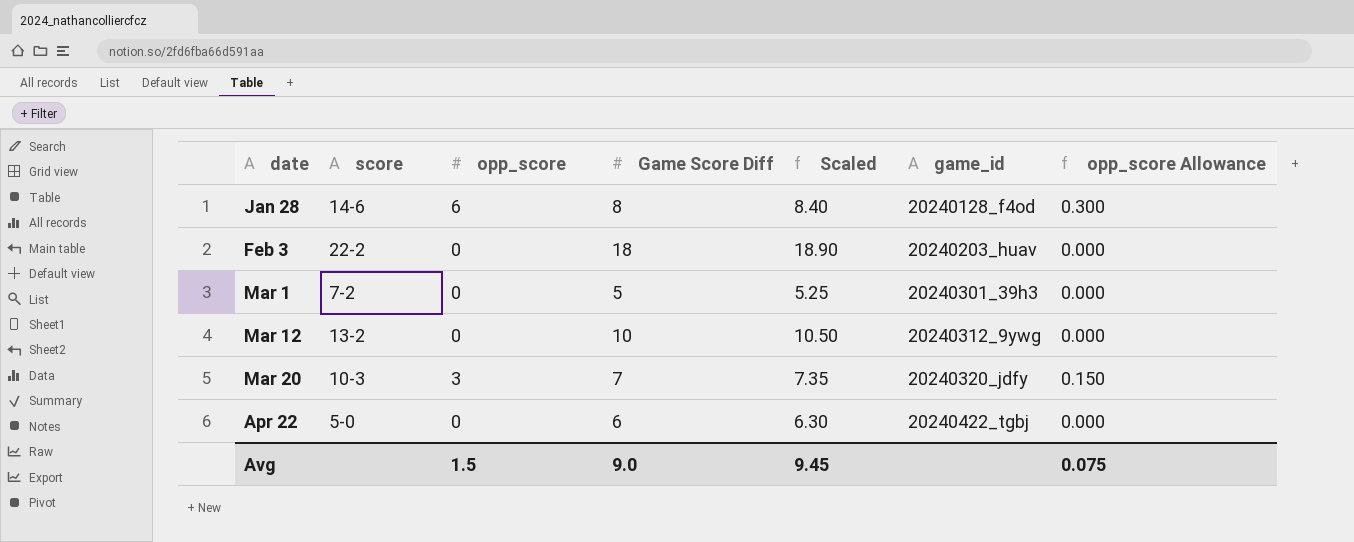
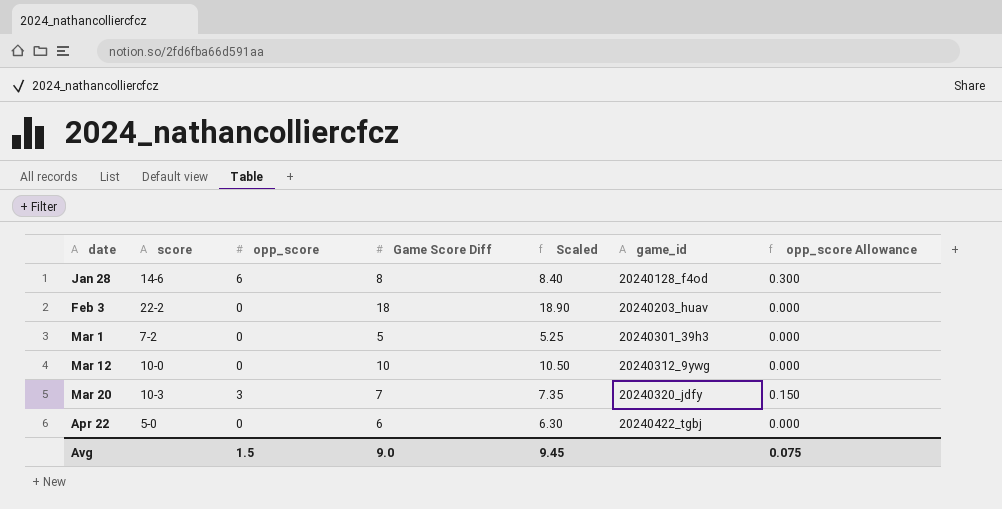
Mar 12 | score: 13-2 -> 10-0

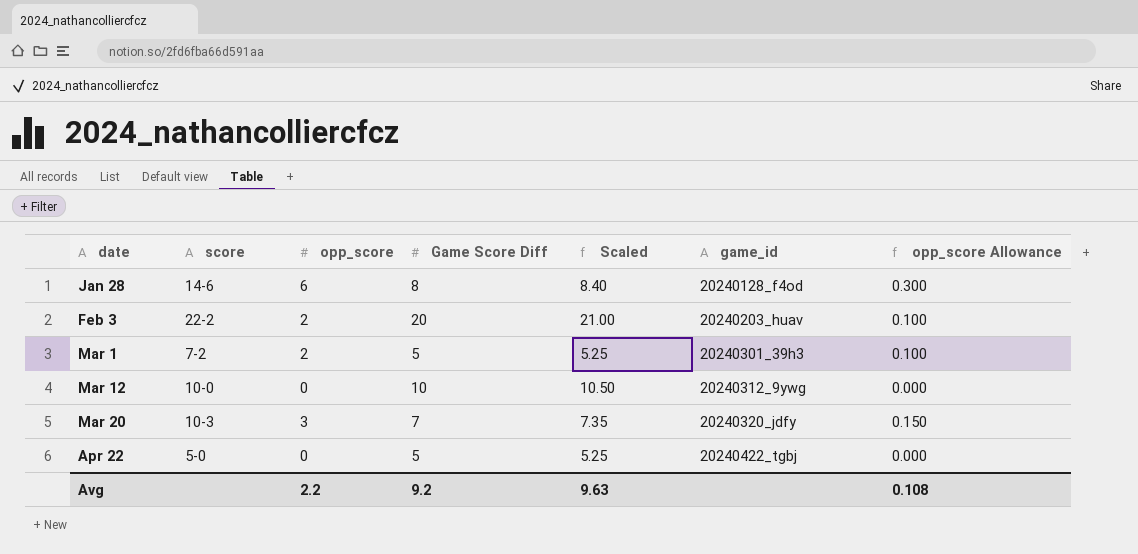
Feb 3 | opp_score: 0 -> 2
Feb 3 | Game Score Diff: 18 -> 20
Feb 3 | Scaled: 18.90 -> 21.00
Feb 3 | opp_score Allowance: 0.000 -> 0.100
Mar 1 | opp_score: 0 -> 2
Mar 1 | opp_score Allowance: 0.000 -> 0.100
Apr 22 | Game Score Diff: 6 -> 5
Apr 22 | Scaled: 6.30 -> 5.25
Avg | opp_score: 1.5 -> 2.2
Avg | Game Score Diff: 9.0 -> 9.2
Avg | Scaled: 9.45 -> 9.63
Avg | opp_score Allowance: 0.075 -> 0.108

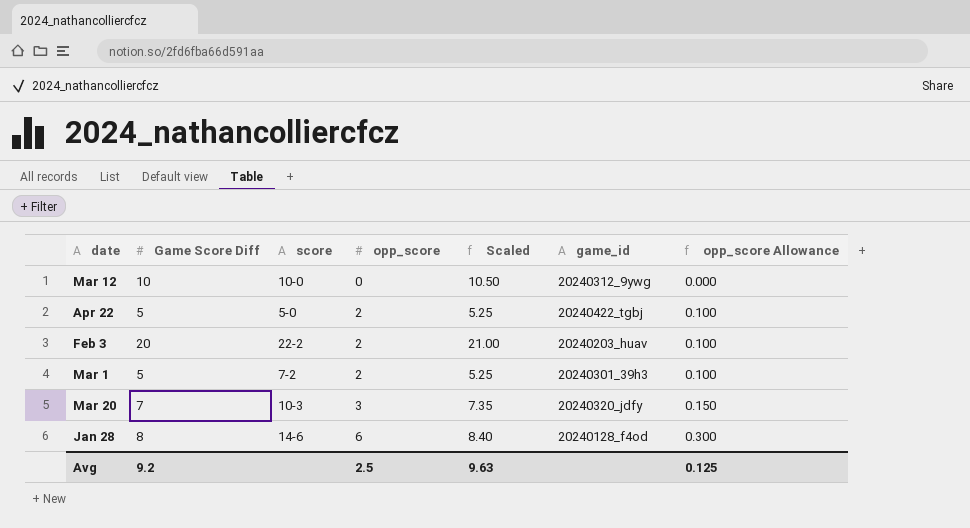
row order: date ascending -> opp_score ascending
column Game Score Diff | position: 4 -> 2
Apr 22 | opp_score: 0 -> 2
Apr 22 | opp_score Allowance: 0.000 -> 0.100
Avg | opp_score: 2.2 -> 2.5
Avg | opp_score Allowance: 0.108 -> 0.125

